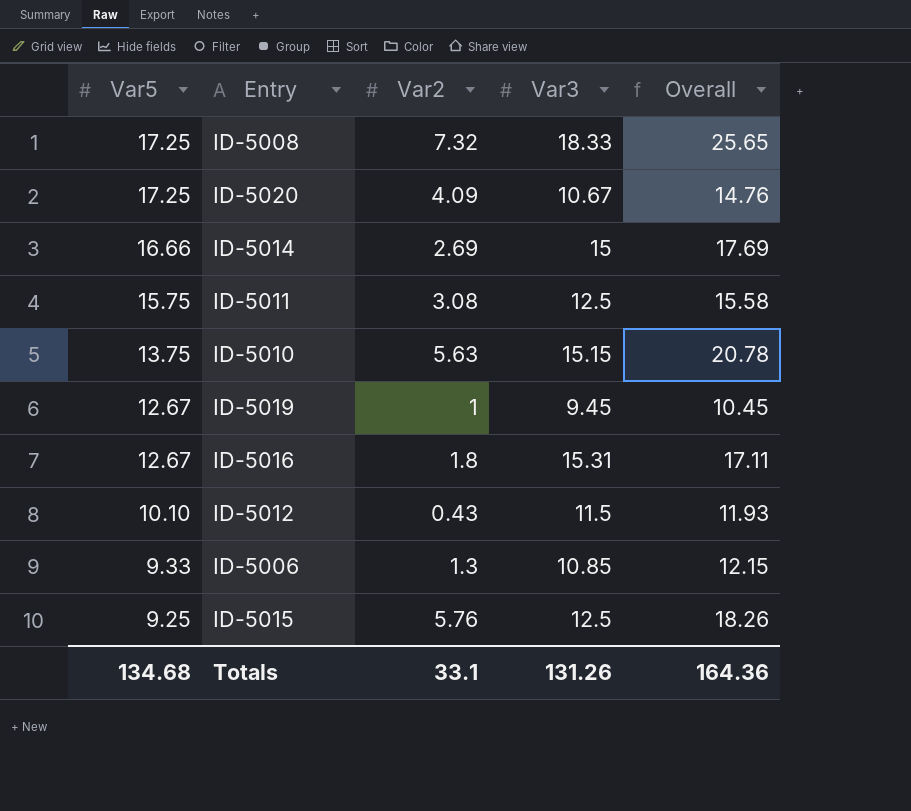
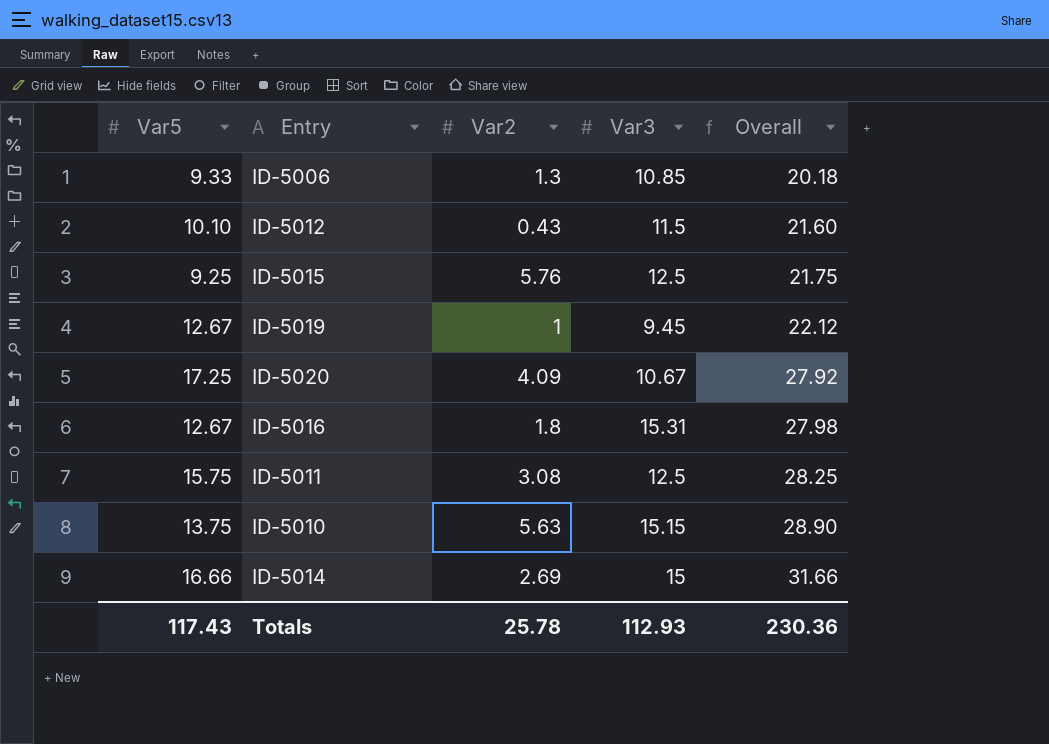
row order: Var5 descending -> Overall ascending
column Overall | formula: [Var2] + [Var3] -> [Var5] + [Var3]
row ID-5008: 17.25 | 7.32 | 18.33 | 25.65 -> none
Totals | Var5: 134.68 -> 117.43
Totals | Var2: 33.1 -> 25.78
Totals | Var3: 131.26 -> 112.93
Totals | Overall: 164.36 -> 230.36

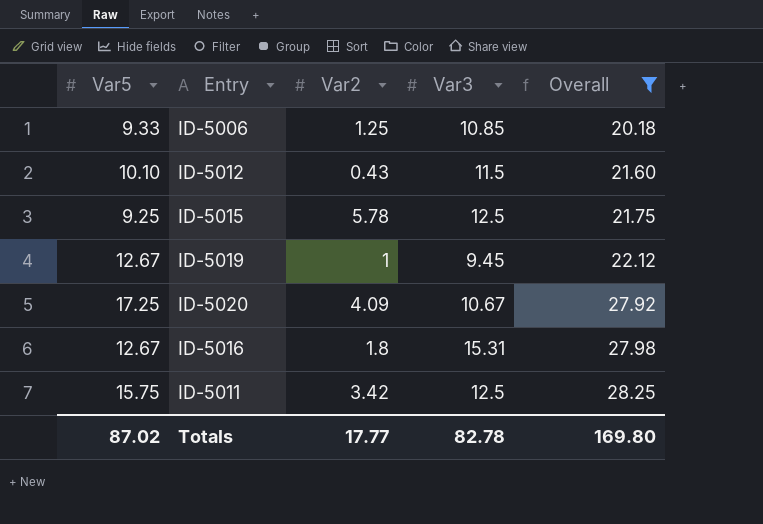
filter: none -> Overall <= 28.25
ID-5006 | Var2: 1.3 -> 1.25
ID-5015 | Var2: 5.76 -> 5.78
ID-5011 | Var2: 3.08 -> 3.42
Totals | Var5: 117.43 -> 87.02
Totals | Var2: 25.78 -> 17.77
Totals | Var3: 112.93 -> 82.78
Totals | Overall: 230.36 -> 169.80

